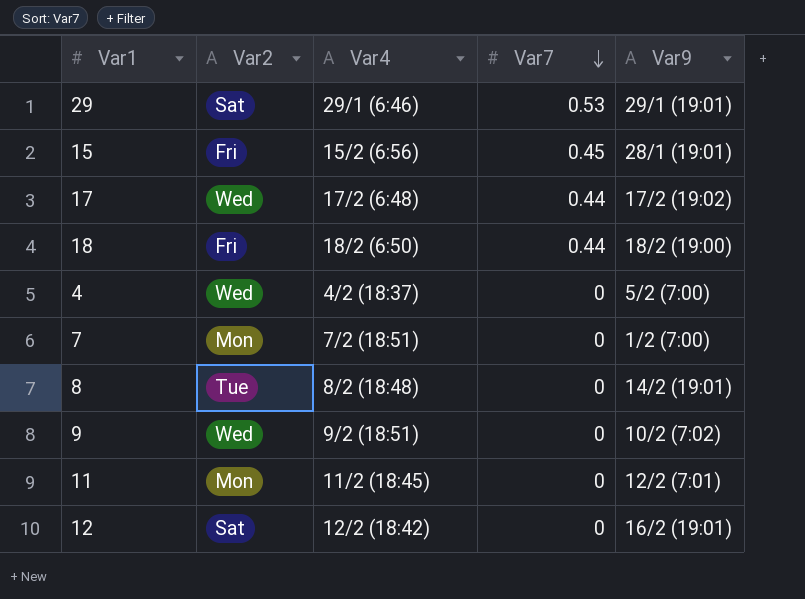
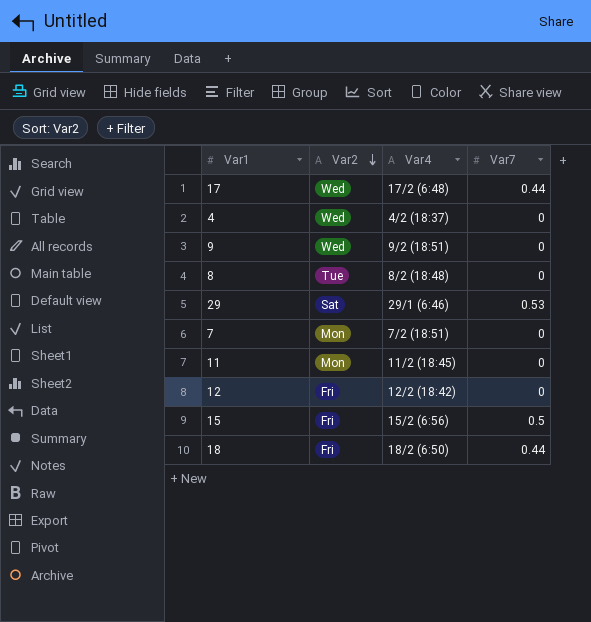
row order: Var7 descending -> Var2 descending
column Var9 | position: 5 -> none
12 | Var2: Sat -> Fri
15 | Var7: 0.45 -> 0.5

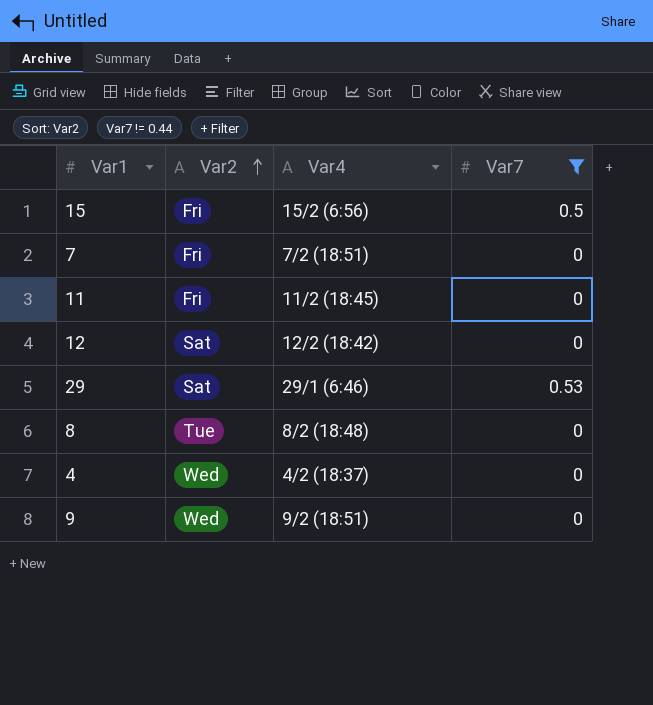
filter: none -> Var7 != 0.44
row order: Var2 descending -> Var2 ascending
7 | Var2: Mon -> Fri
11 | Var2: Mon -> Fri
12 | Var2: Fri -> Sat

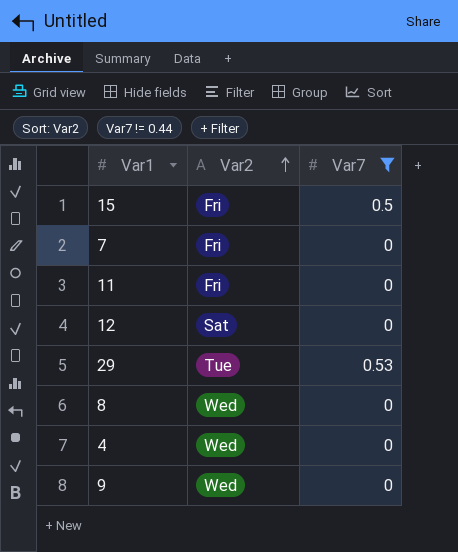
column Var4 | position: 3 -> none
29 | Var2: Sat -> Tue
8 | Var2: Tue -> Wed

